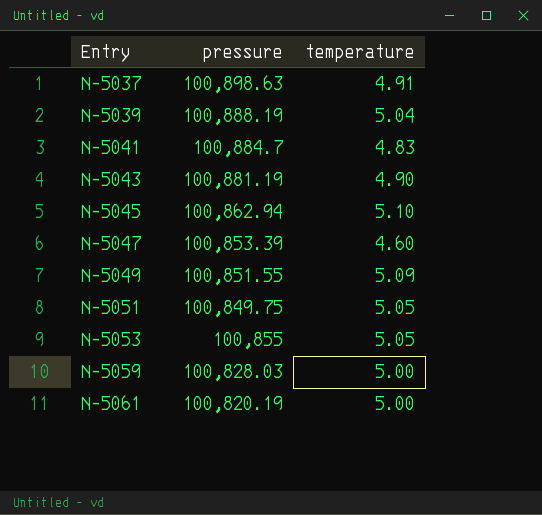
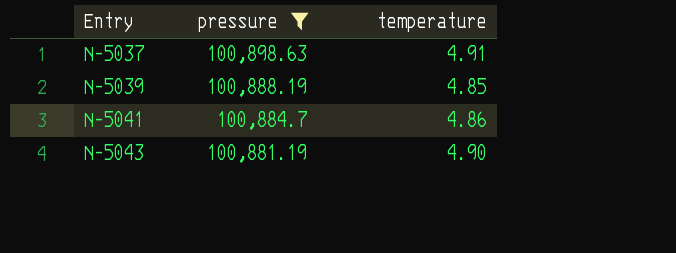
filter: none -> pressure >= 100,881.19
N-5039 | temperature: 5.04 -> 4.85
N-5041 | temperature: 4.83 -> 4.86

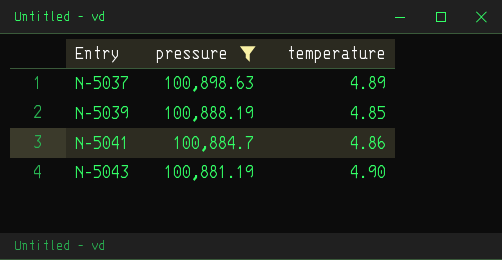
N-5037 | temperature: 4.91 -> 4.89

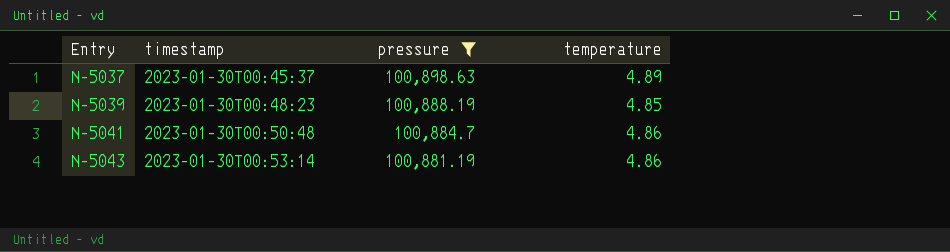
column timestamp | position: none -> 2
N-5043 | temperature: 4.90 -> 4.86

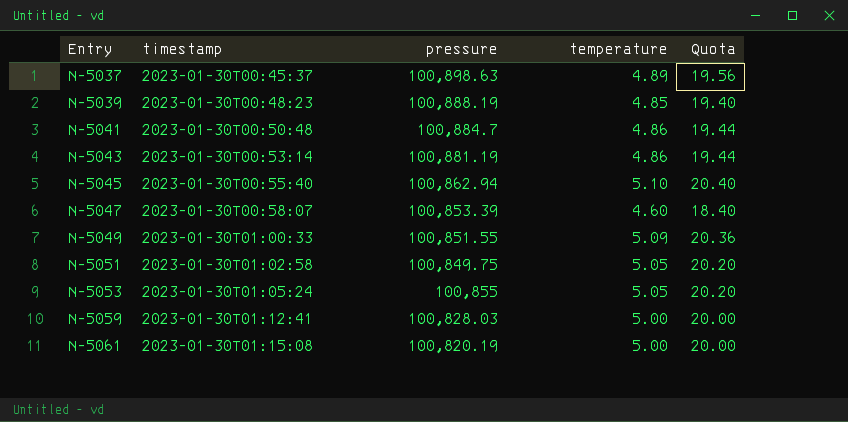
filter: pressure >= 100,881.19 -> none
column Quota | formula: none -> [temperature] * 4

